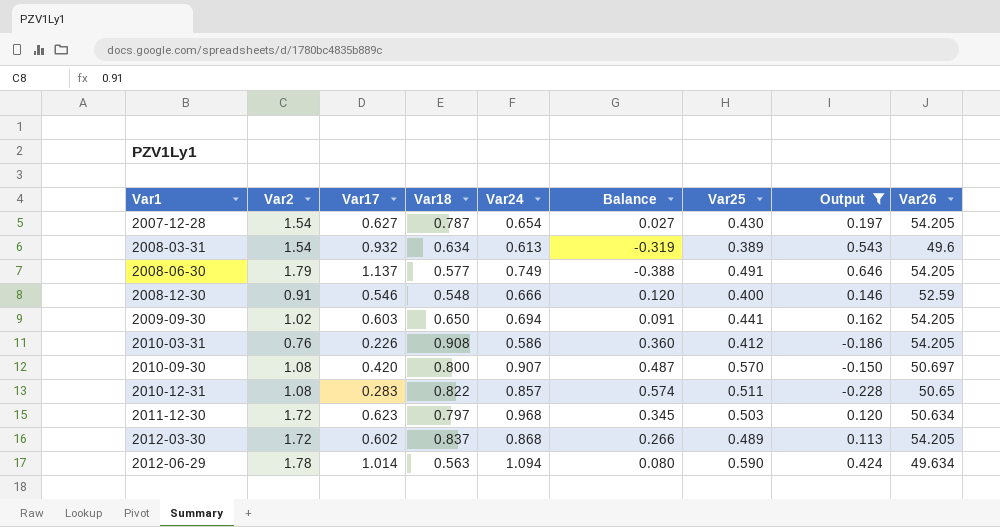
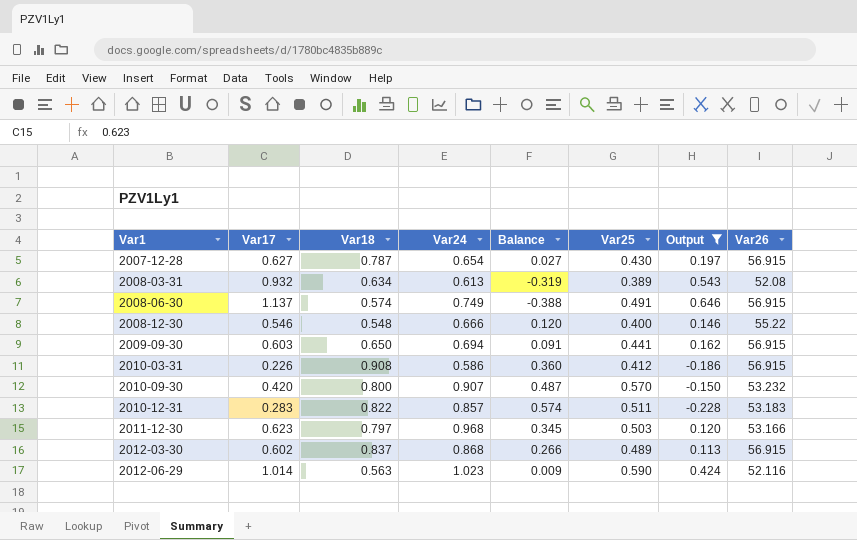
column Var2 | position: 2 -> none
2007-12-28 | Var26: 54.205 -> 56.915
2008-03-31 | Var26: 49.6 -> 52.08
2008-06-30 | Var18: 0.577 -> 0.574
2008-06-30 | Var26: 54.205 -> 56.915
2008-12-30 | Var26: 52.59 -> 55.22
2009-09-30 | Var26: 54.205 -> 56.915
2010-03-31 | Var26: 54.205 -> 56.915
2010-09-30 | Var26: 50.697 -> 53.232
2010-12-31 | Var26: 50.65 -> 53.183
2011-12-30 | Var26: 50.634 -> 53.166
2012-03-30 | Var26: 54.205 -> 56.915
2012-06-29 | Var24: 1.094 -> 1.023
2012-06-29 | Balance: 0.080 -> 0.009
2012-06-29 | Var26: 49.634 -> 52.116

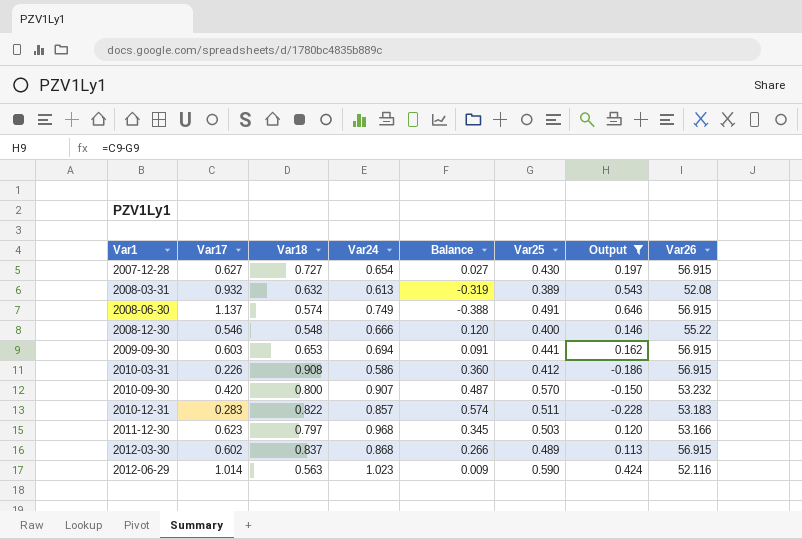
2007-12-28 | Var18: 0.787 -> 0.727
2008-03-31 | Var18: 0.634 -> 0.632
2009-09-30 | Var18: 0.650 -> 0.653

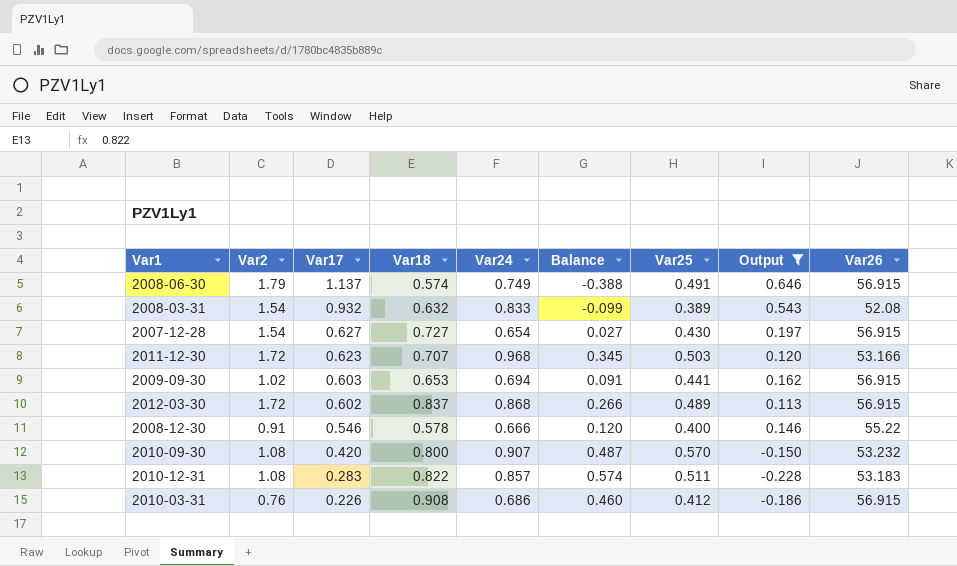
row order: Var1 ascending -> Var17 descending
column Var2 | position: none -> 2
row 2012-06-29: 1.014 | 0.563 | 1.023 | 0.009 | 0.590 | 0.424 | 52.116 -> none
2008-03-31 | Var24: 0.613 -> 0.833
2008-03-31 | Balance: -0.319 -> -0.099
2011-12-30 | Var18: 0.797 -> 0.707
2008-12-30 | Var18: 0.548 -> 0.578
2010-03-31 | Var24: 0.586 -> 0.686
2010-03-31 | Balance: 0.360 -> 0.460

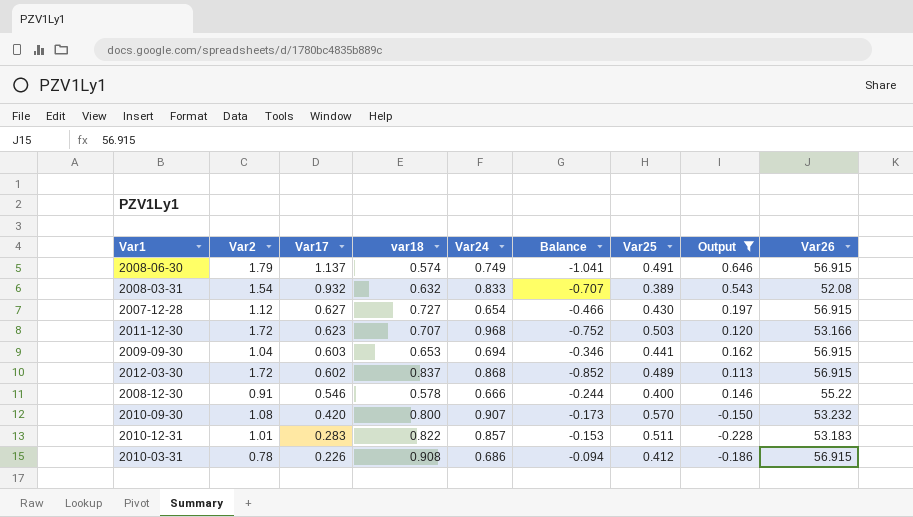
column name: Var18 -> var18
column Balance | formula: [Var24] - [Var17] -> [Var24] - [Var2]
2007-12-28 | Var2: 1.54 -> 1.12
2009-09-30 | Var2: 1.02 -> 1.04
2010-12-31 | Var2: 1.08 -> 1.01
2010-03-31 | Var2: 0.76 -> 0.78

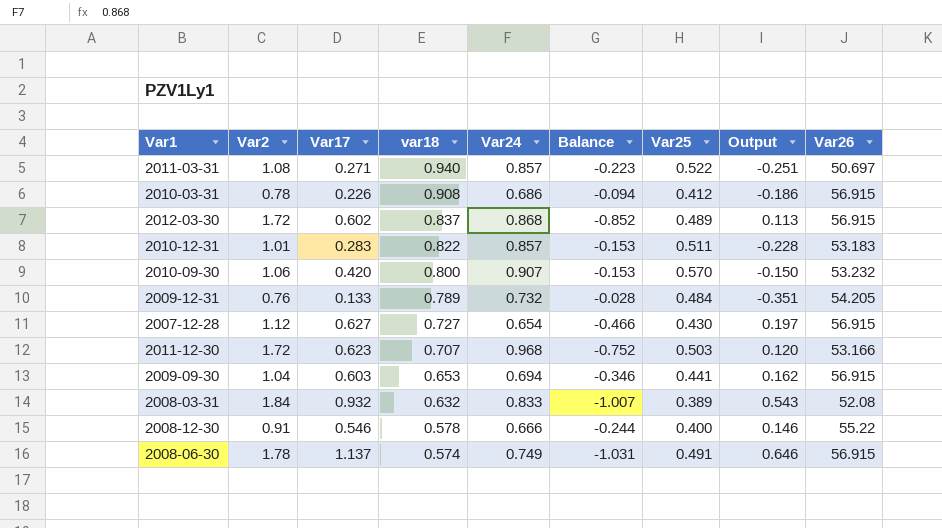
filter: Output >= -0.228 -> none
row order: Var17 descending -> var18 descending
2010-09-30 | Var2: 1.08 -> 1.06
2010-09-30 | Balance: -0.173 -> -0.153
2008-03-31 | Var2: 1.54 -> 1.84
2008-03-31 | Balance: -0.707 -> -1.007
2008-06-30 | Var2: 1.79 -> 1.78
2008-06-30 | Balance: -1.041 -> -1.031

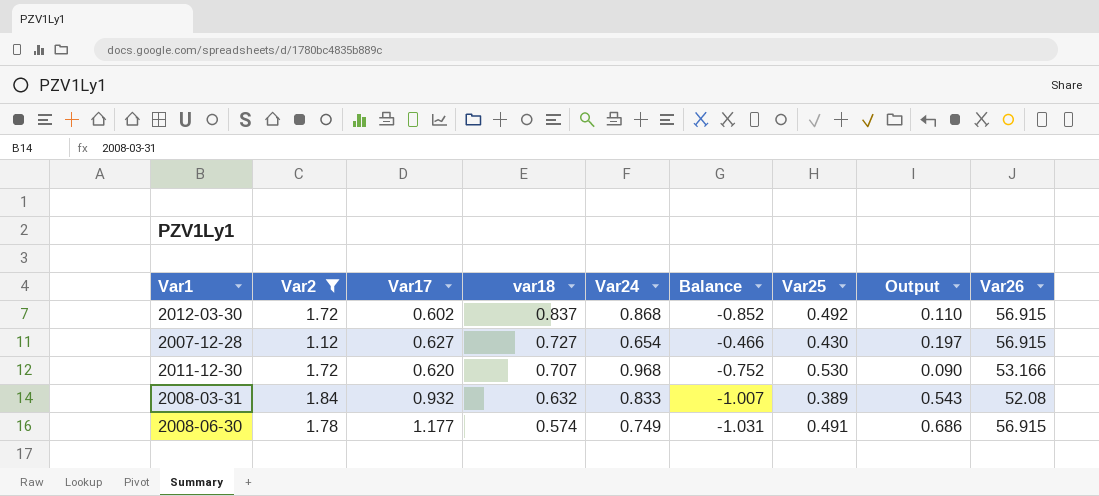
filter: none -> Var2 >= 1.12
2012-03-30 | Var25: 0.489 -> 0.492
2012-03-30 | Output: 0.113 -> 0.110
2011-12-30 | Var17: 0.623 -> 0.620
2011-12-30 | Var25: 0.503 -> 0.530
2011-12-30 | Output: 0.120 -> 0.090
2008-06-30 | Var17: 1.137 -> 1.177
2008-06-30 | Output: 0.646 -> 0.686

